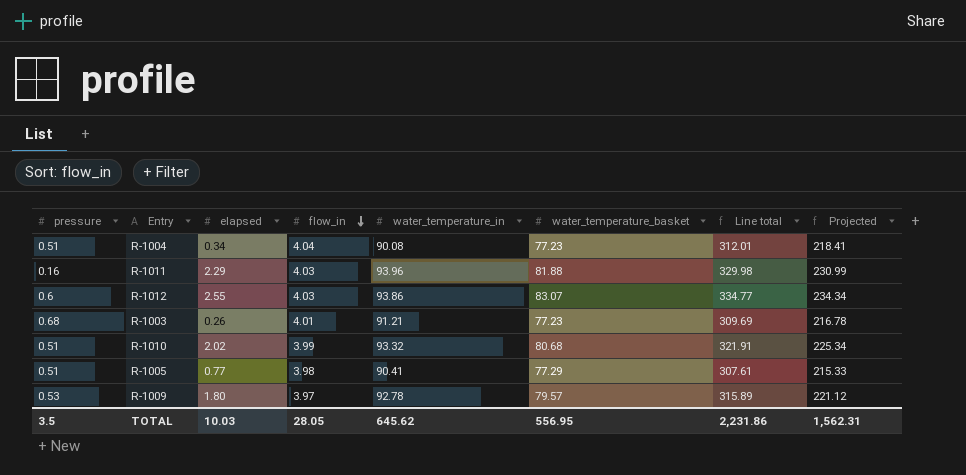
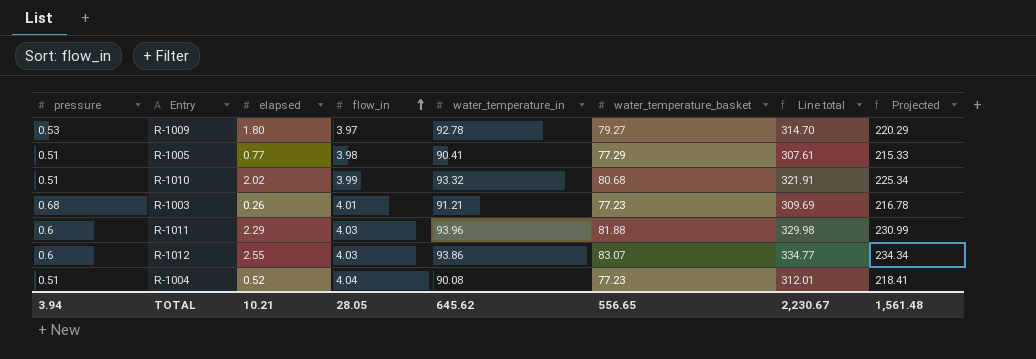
row order: flow_in descending -> flow_in ascending
R-1009 | water_temperature_basket: 79.57 -> 79.27
R-1009 | Line total: 315.89 -> 314.70
R-1009 | Projected: 221.12 -> 220.29
R-1011 | pressure: 0.16 -> 0.6
R-1004 | elapsed: 0.34 -> 0.52
TOTAL | pressure: 3.5 -> 3.94
TOTAL | elapsed: 10.03 -> 10.21
TOTAL | water_temperature_basket: 556.95 -> 556.65
TOTAL | Line total: 2,231.86 -> 2,230.67
TOTAL | Projected: 1,562.31 -> 1,561.48

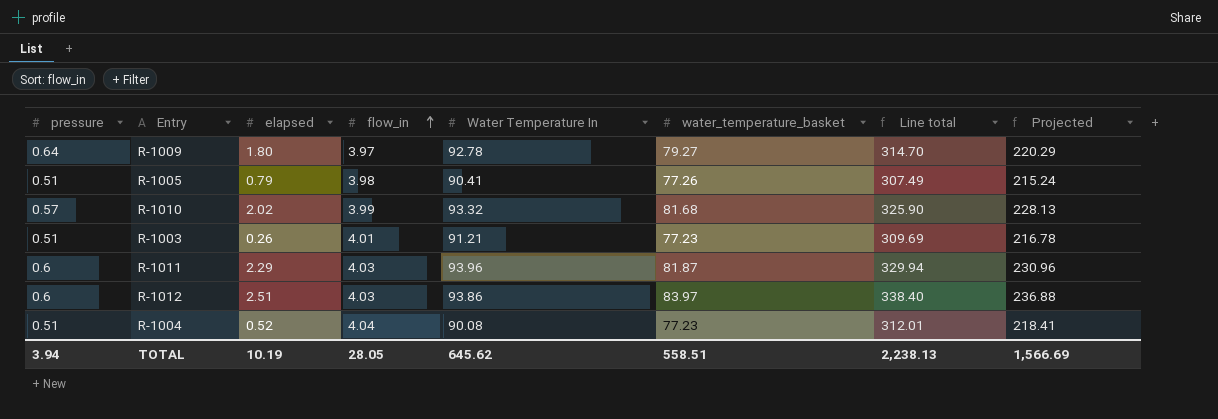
column name: water_temperature_in -> Water Temperature In
R-1009 | pressure: 0.53 -> 0.64
R-1005 | elapsed: 0.77 -> 0.79
R-1005 | water_temperature_basket: 77.29 -> 77.26
R-1005 | Line total: 307.61 -> 307.49
R-1005 | Projected: 215.33 -> 215.24
R-1010 | pressure: 0.51 -> 0.57
R-1010 | water_temperature_basket: 80.68 -> 81.68
R-1010 | Line total: 321.91 -> 325.90
R-1010 | Projected: 225.34 -> 228.13
R-1003 | pressure: 0.68 -> 0.51
R-1011 | water_temperature_basket: 81.88 -> 81.87
R-1011 | Line total: 329.98 -> 329.94
R-1011 | Projected: 230.99 -> 230.96
R-1012 | elapsed: 2.55 -> 2.51
R-1012 | water_temperature_basket: 83.07 -> 83.97
R-1012 | Line total: 334.77 -> 338.40
R-1012 | Projected: 234.34 -> 236.88
TOTAL | elapsed: 10.21 -> 10.19
TOTAL | water_temperature_basket: 556.65 -> 558.51
TOTAL | Line total: 2,230.67 -> 2,238.13
TOTAL | Projected: 1,561.48 -> 1,566.69

